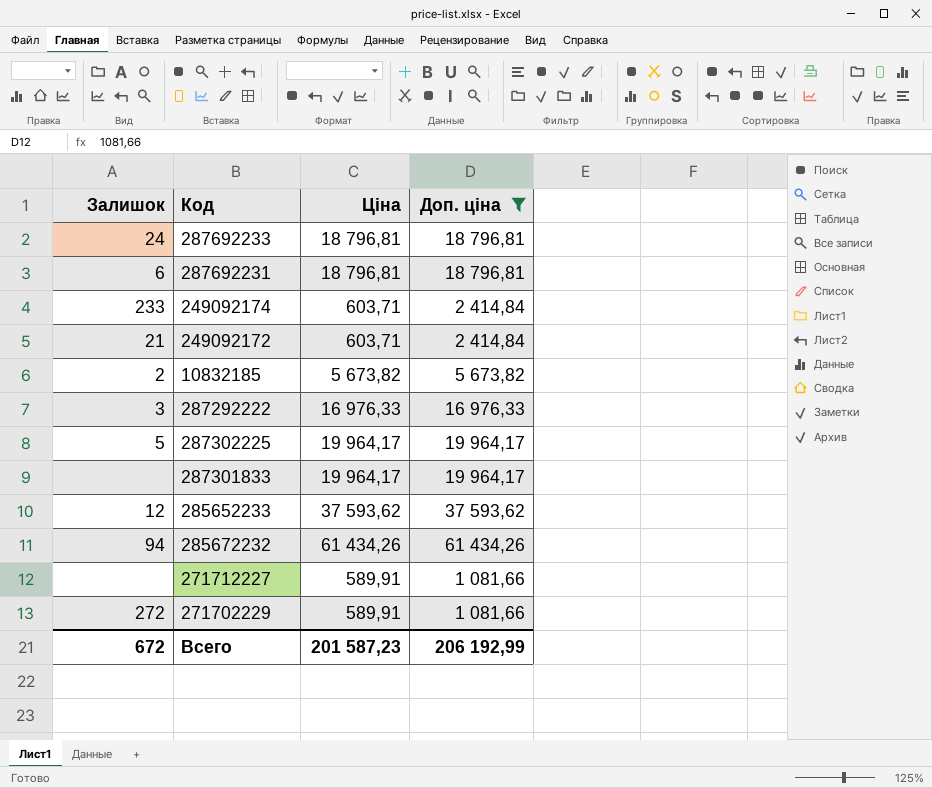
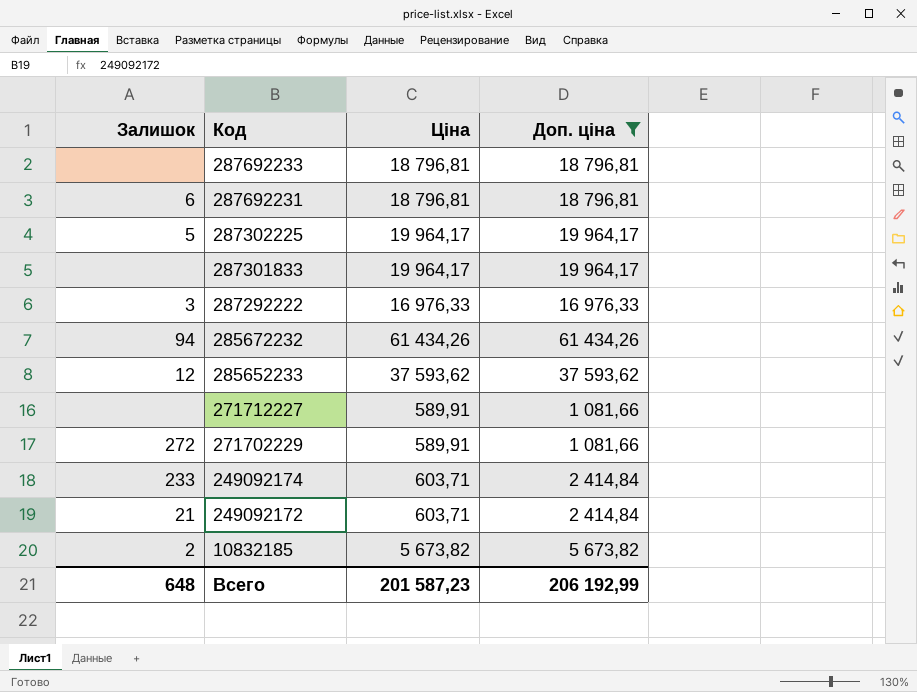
row order: none -> Код descending
287692233 | Залишок: 24 -> none
Всего | Залишок: 672 -> 648

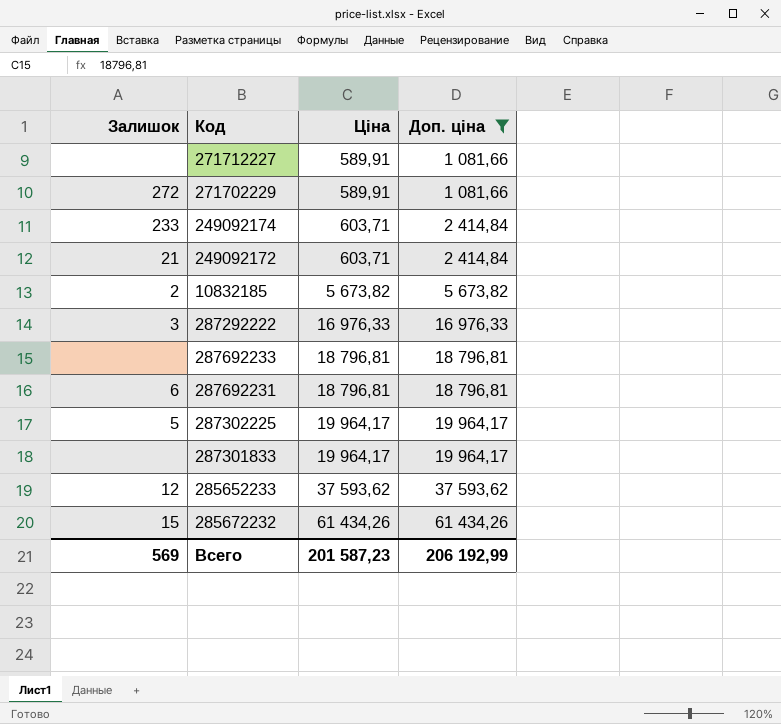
row order: Код descending -> Ціна ascending
285672232 | Залишок: 94 -> 15
Всего | Залишок: 648 -> 569

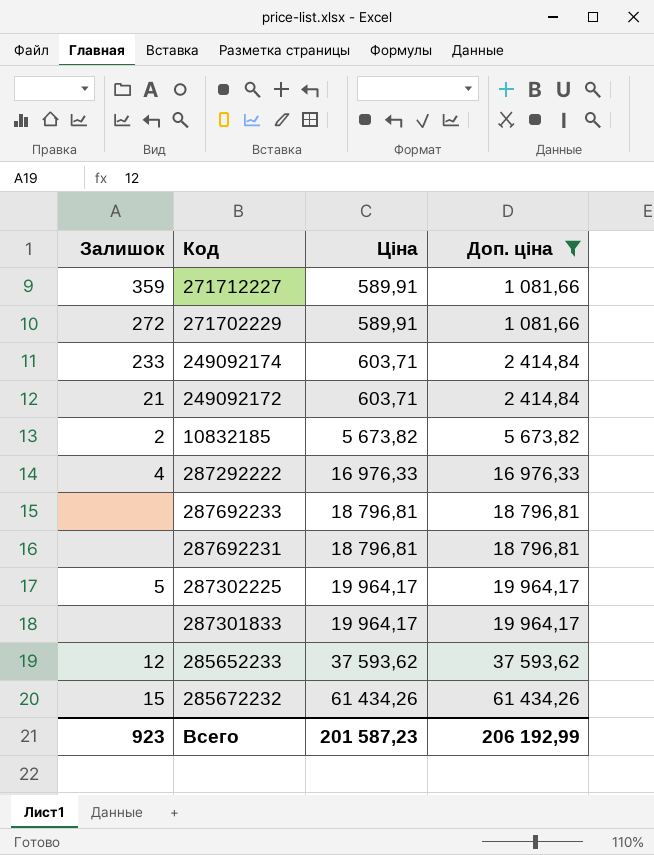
271712227 | Залишок: none -> 359
287292222 | Залишок: 3 -> 4
287692231 | Залишок: 6 -> none
Всего | Залишок: 569 -> 923

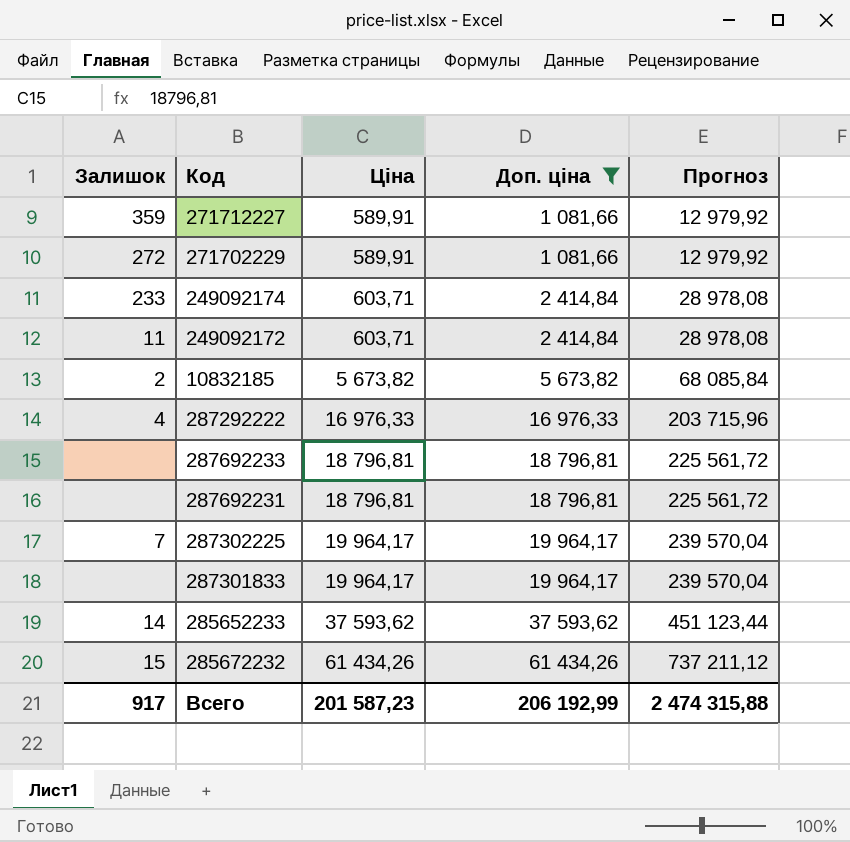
column Прогноз | formula: none -> [Доп. ціна] * 12
249092172 | Залишок: 21 -> 11
287302225 | Залишок: 5 -> 7
285652233 | Залишок: 12 -> 14
Всего | Залишок: 923 -> 917

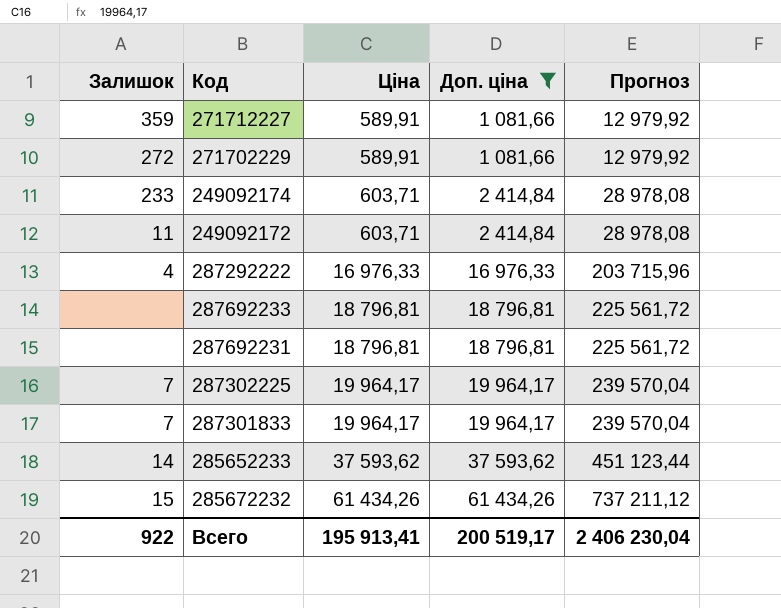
row 10832185: 2 | 5 673,82 | 5 673,82 | 68 085,84 -> none
287301833 | Залишок: none -> 7
Всего | Залишок: 917 -> 922
Всего | Ціна: 201 587,23 -> 195 913,41
Всего | Доп. ціна: 206 192,99 -> 200 519,17
Всего | Прогноз: 2 474 315,88 -> 2 406 230,04

